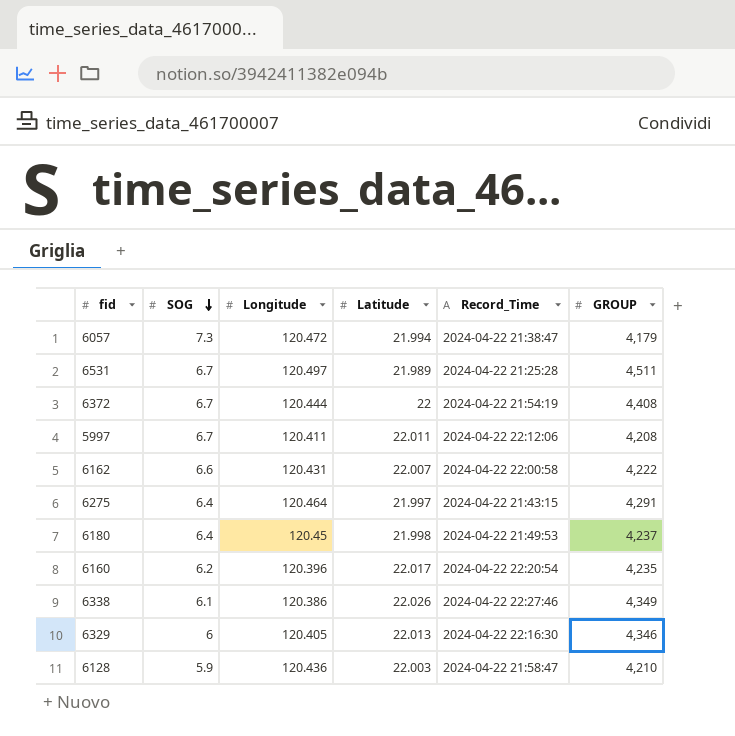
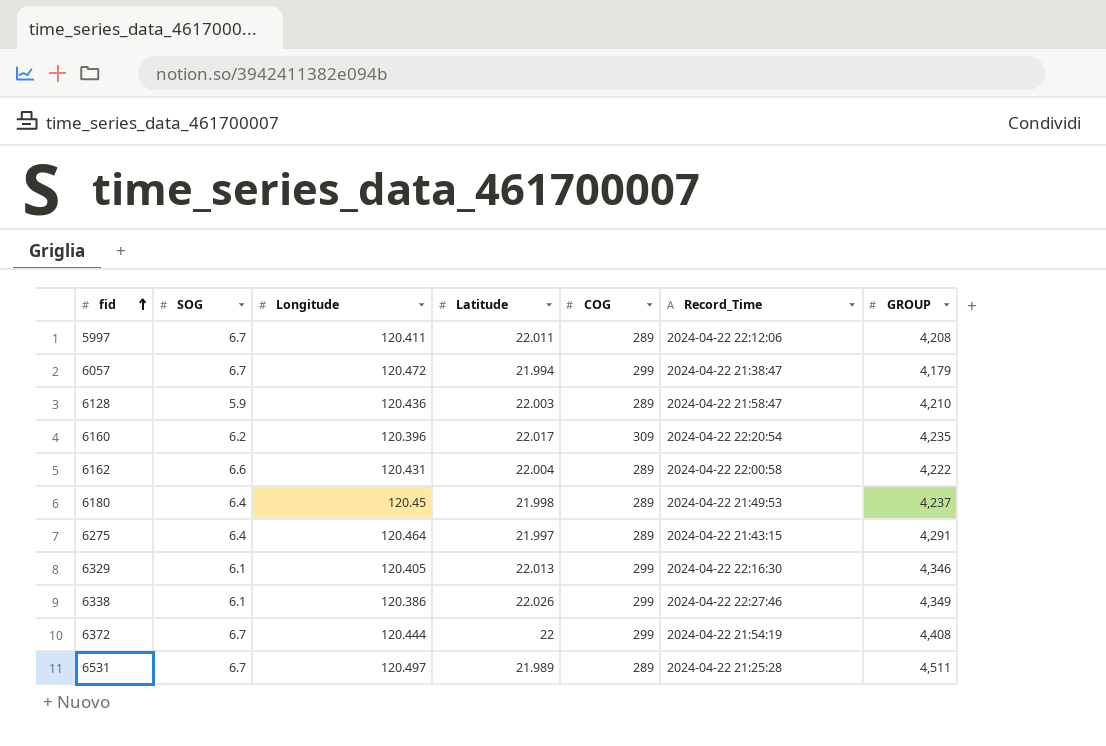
row order: SOG descending -> fid ascending
column COG | position: none -> 5
6057 | SOG: 7.3 -> 6.7
6162 | Latitude: 22.007 -> 22.004
6329 | SOG: 6 -> 6.1

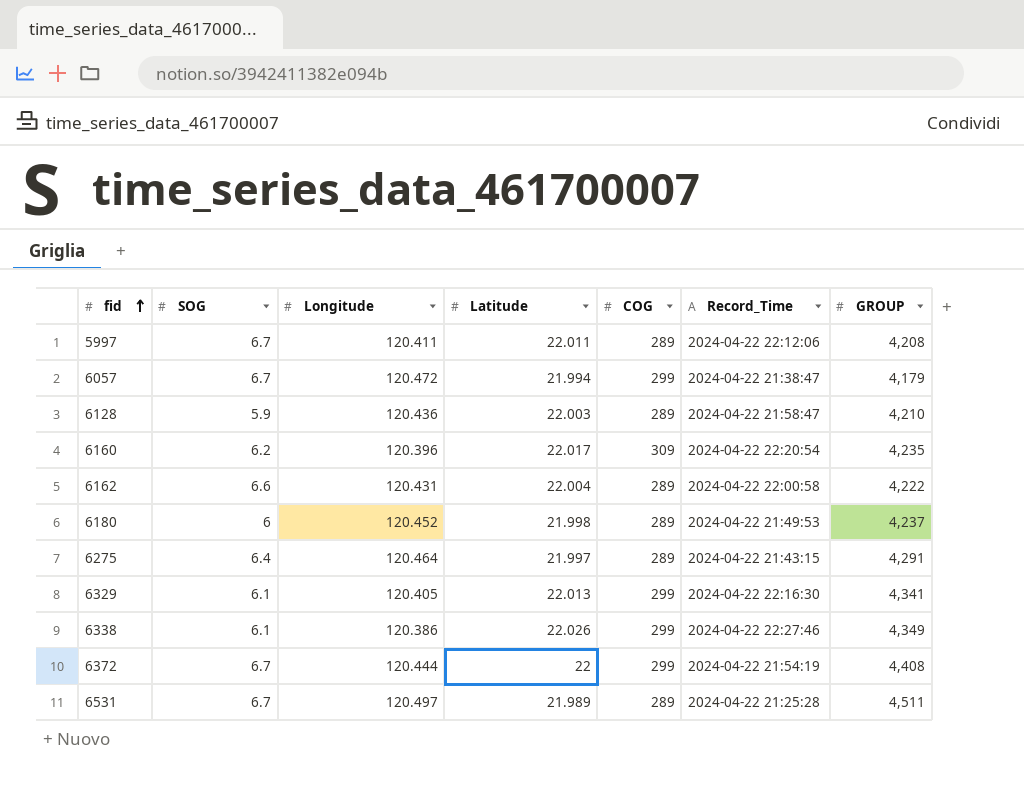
6180 | SOG: 6.4 -> 6
6180 | Longitude: 120.45 -> 120.452
6329 | GROUP: 4,346 -> 4,341

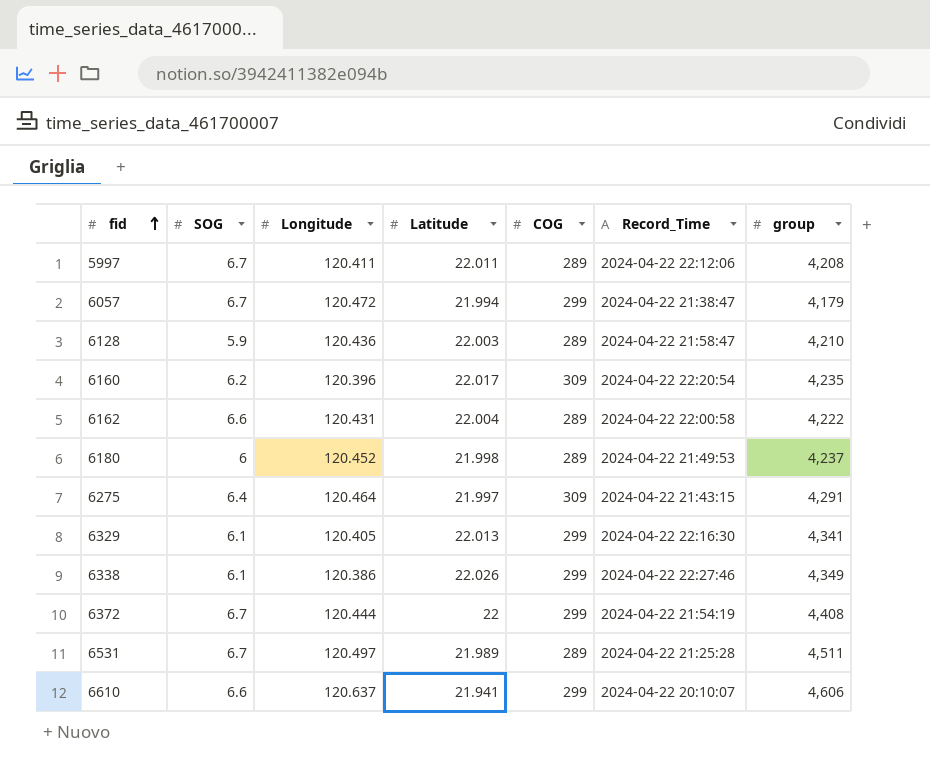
column name: GROUP -> group
6275 | COG: 289 -> 309
row 6610: none -> 6.6 | 120.637 | 21.941 | 299 | 2024-04-22 20:10:07 | 4,606

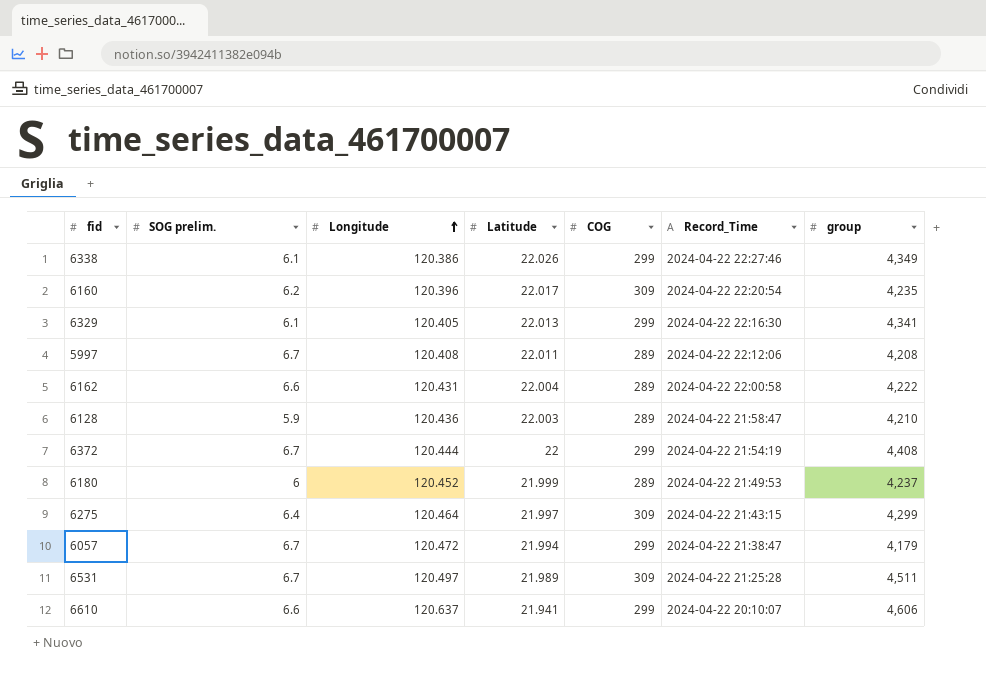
row order: fid ascending -> Longitude ascending
column name: SOG -> SOG prelim.
5997 | Longitude: 120.411 -> 120.408
6180 | Latitude: 21.998 -> 21.999
6275 | group: 4,291 -> 4,299
6531 | COG: 289 -> 309

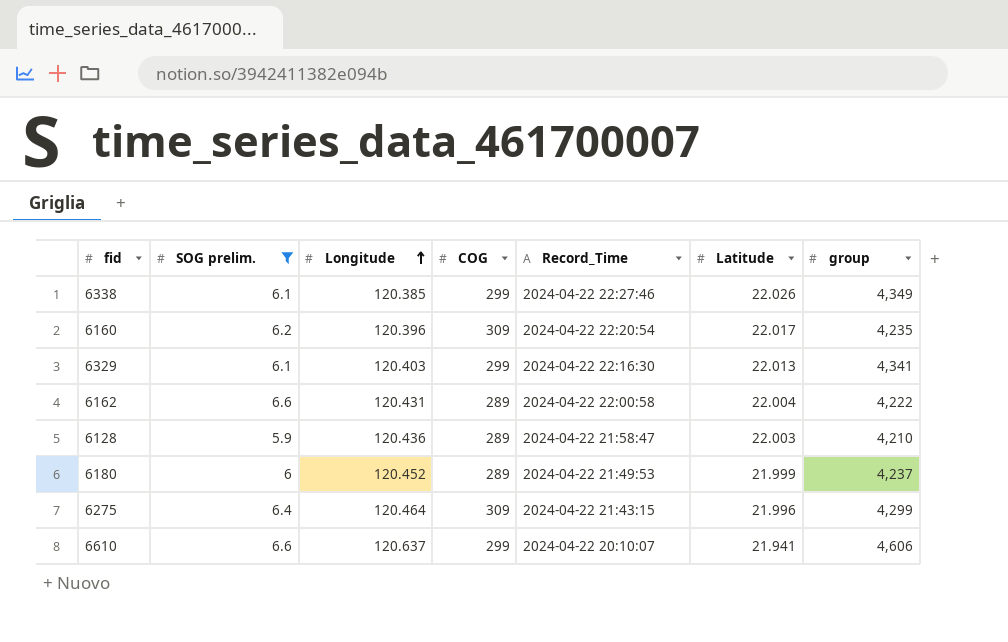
filter: none -> SOG prelim. != 6.7
column Latitude | position: 4 -> 6
6338 | Longitude: 120.386 -> 120.385
6329 | Longitude: 120.405 -> 120.403
6275 | Latitude: 21.997 -> 21.996

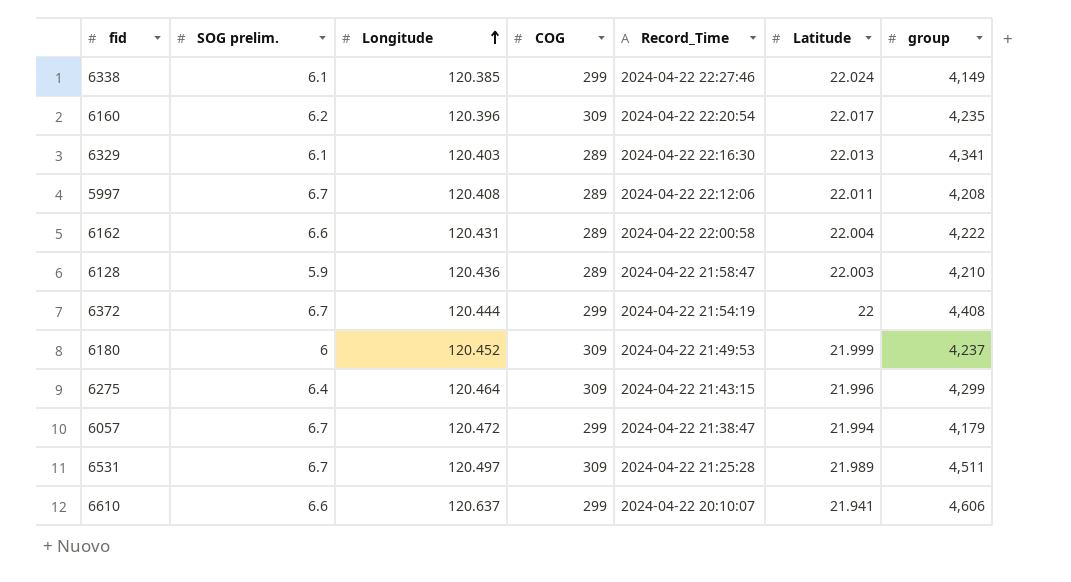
filter: SOG prelim. != 6.7 -> none
6338 | Latitude: 22.026 -> 22.024
6338 | group: 4,349 -> 4,149
6329 | COG: 299 -> 289
6180 | COG: 289 -> 309

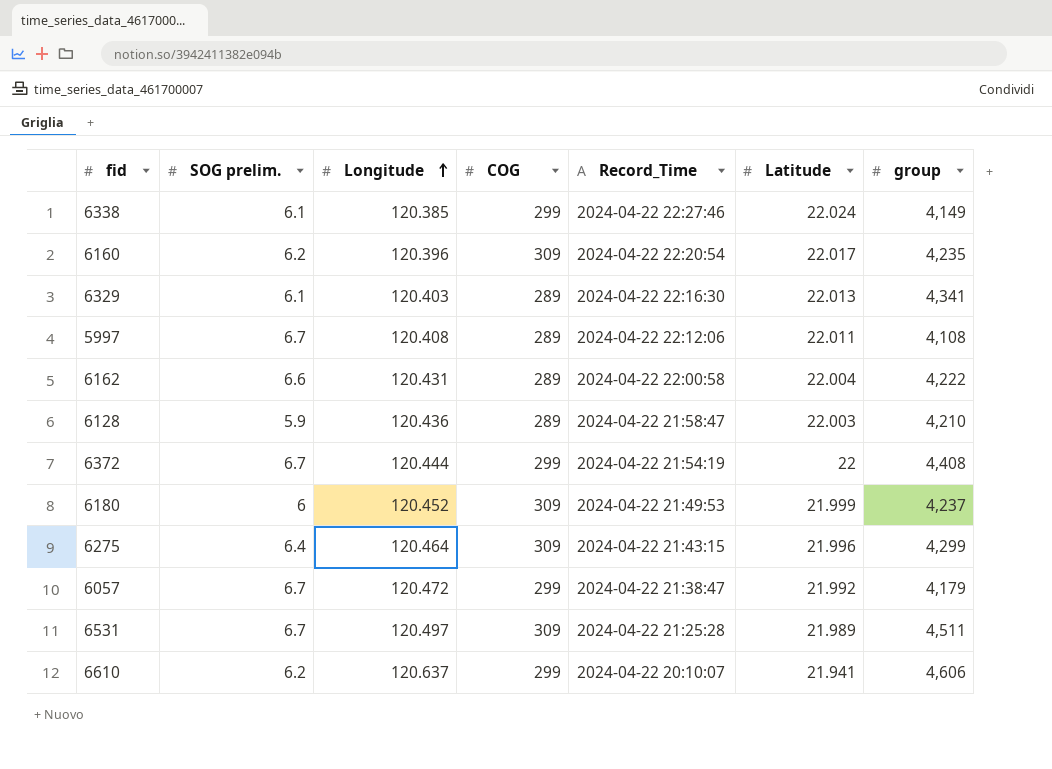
5997 | group: 4,208 -> 4,108
6057 | Latitude: 21.994 -> 21.992
6610 | SOG prelim.: 6.6 -> 6.2

